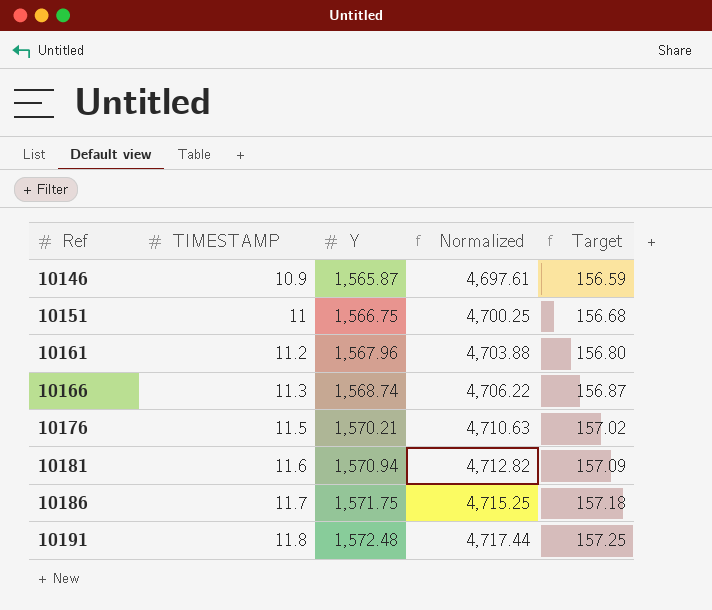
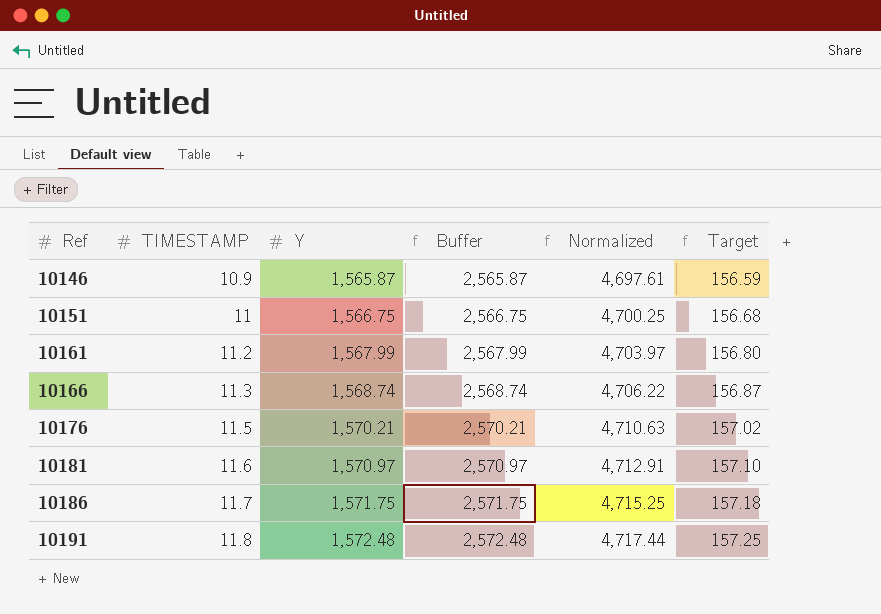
column Buffer | formula: none -> [Y] + 1000
10161 | Y: 1,567.96 -> 1,567.99
10161 | Normalized: 4,703.88 -> 4,703.97
10181 | Y: 1,570.94 -> 1,570.97
10181 | Normalized: 4,712.82 -> 4,712.91
10181 | Target: 157.09 -> 157.10

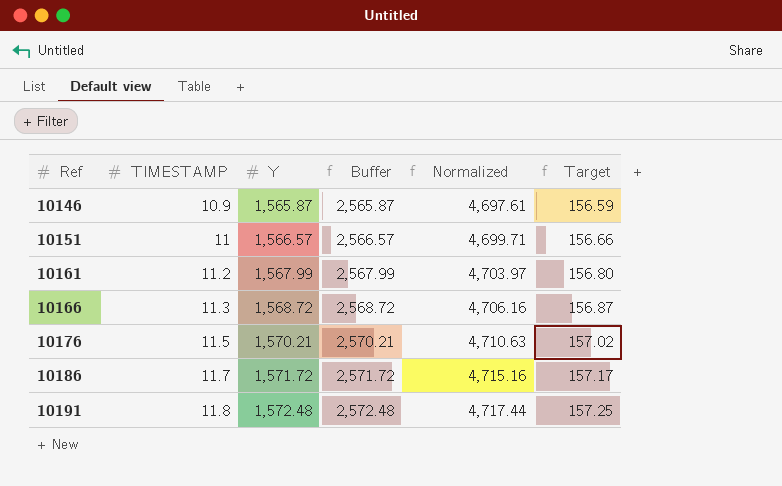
row 10181: 11.6 | 1,570.97 | 2,570.97 | 4,712.91 | 157.10 -> none
10151 | Y: 1,566.75 -> 1,566.57
10151 | Buffer: 2,566.75 -> 2,566.57
10151 | Normalized: 4,700.25 -> 4,699.71
10151 | Target: 156.68 -> 156.66
10166 | Y: 1,568.74 -> 1,568.72
10166 | Buffer: 2,568.74 -> 2,568.72
10166 | Normalized: 4,706.22 -> 4,706.16
10186 | Y: 1,571.75 -> 1,571.72
10186 | Buffer: 2,571.75 -> 2,571.72
10186 | Normalized: 4,715.25 -> 4,715.16
10186 | Target: 157.18 -> 157.17

